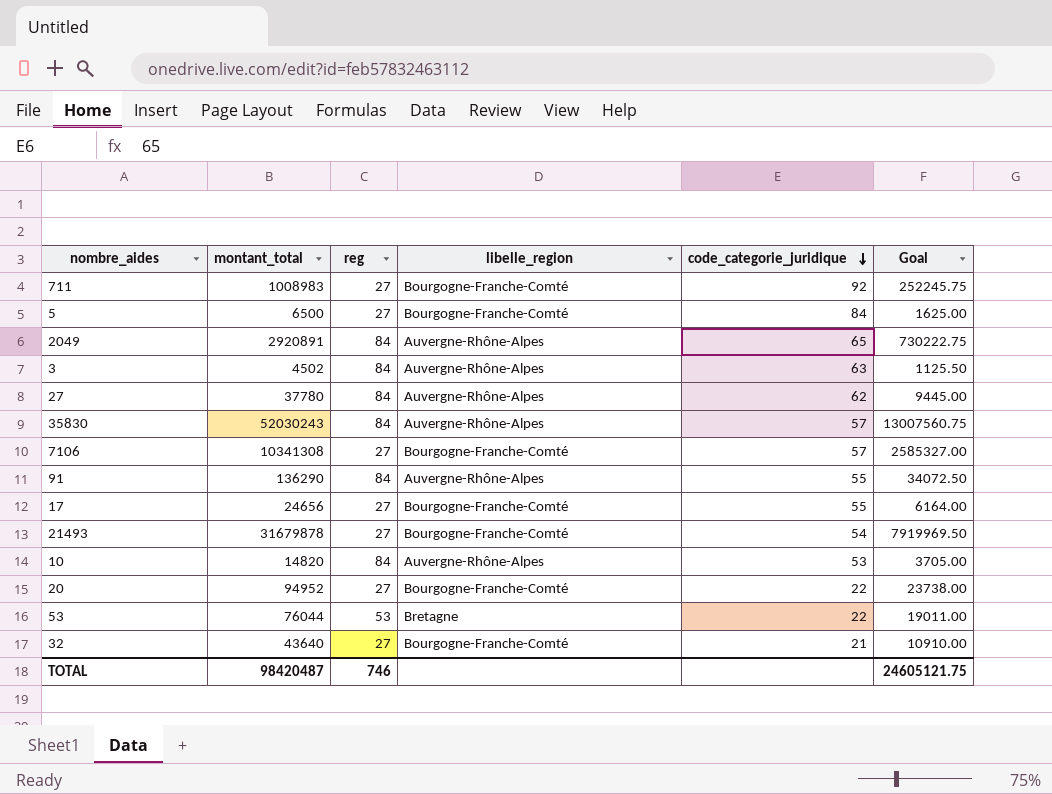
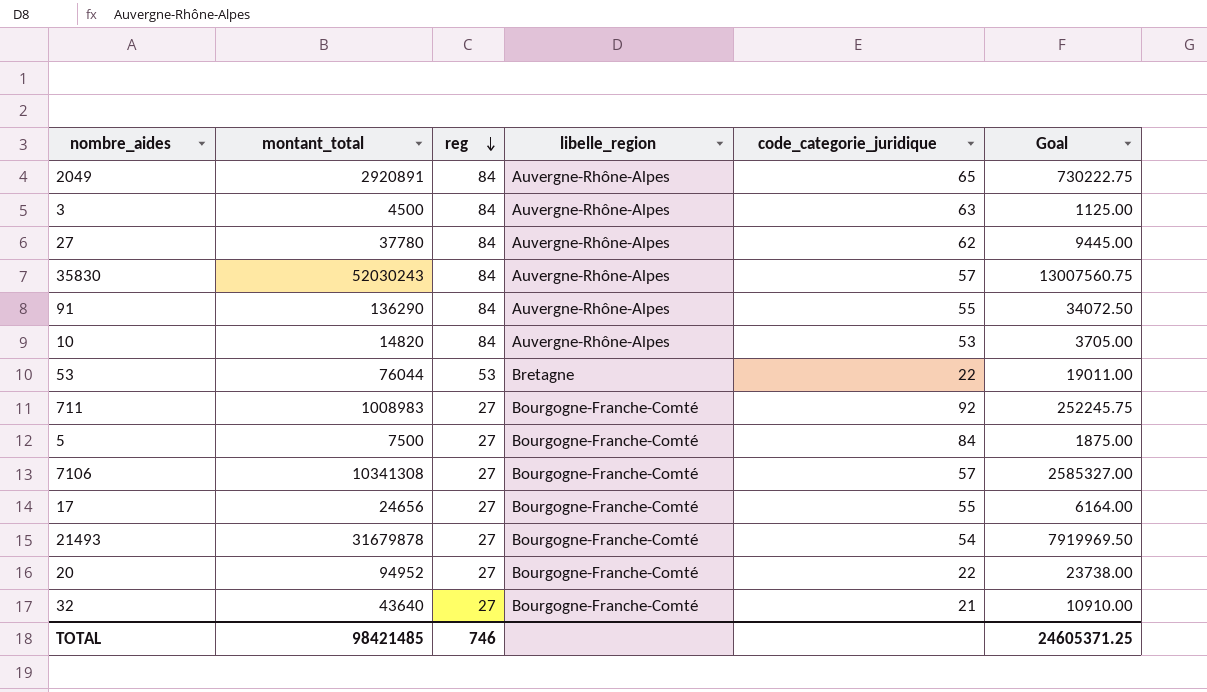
row order: code_categorie_juridique descending -> reg descending
3 | montant_total: 4502 -> 4500
3 | Goal: 1125.50 -> 1125.00
5 | montant_total: 6500 -> 7500
5 | Goal: 1625.00 -> 1875.00
TOTAL | montant_total: 98420487 -> 98421485
TOTAL | Goal: 24605121.75 -> 24605371.25

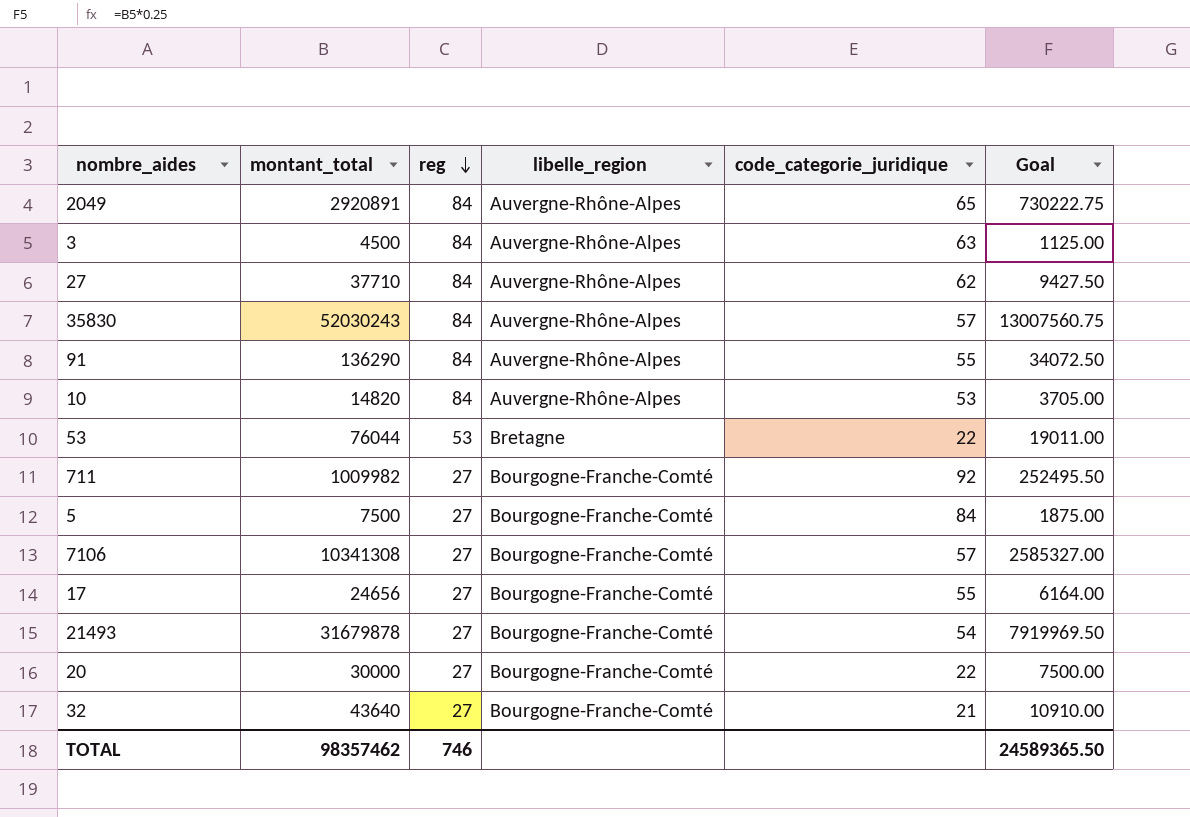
27 | montant_total: 37780 -> 37710
27 | Goal: 9445.00 -> 9427.50
711 | montant_total: 1008983 -> 1009982
711 | Goal: 252245.75 -> 252495.50
20 | montant_total: 94952 -> 30000
20 | Goal: 23738.00 -> 7500.00
TOTAL | montant_total: 98421485 -> 98357462
TOTAL | Goal: 24605371.25 -> 24589365.50

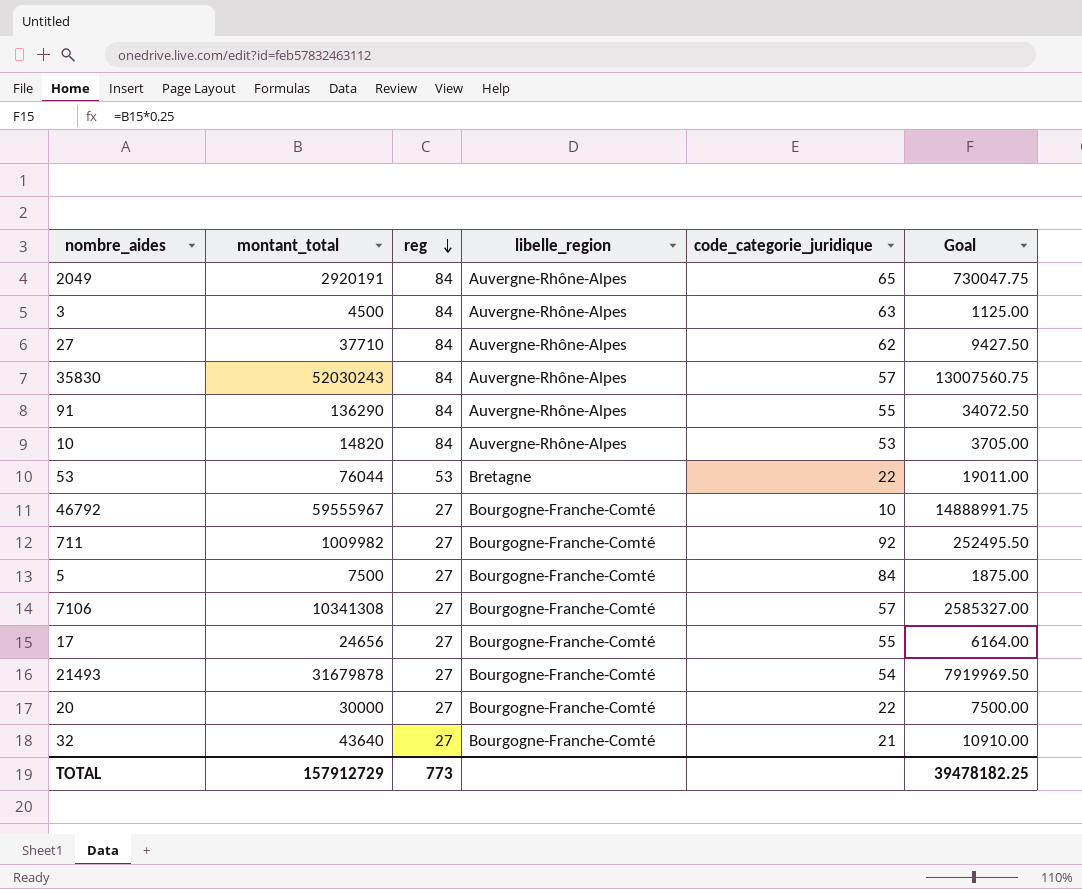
2049 | montant_total: 2920891 -> 2920191
2049 | Goal: 730222.75 -> 730047.75
row 46792: none -> 59555967 | 27 | Bourgogne-Franche-Comté | 10 | 14888991.75
TOTAL | montant_total: 98357462 -> 157912729
TOTAL | reg: 746 -> 773
TOTAL | Goal: 24589365.50 -> 39478182.25

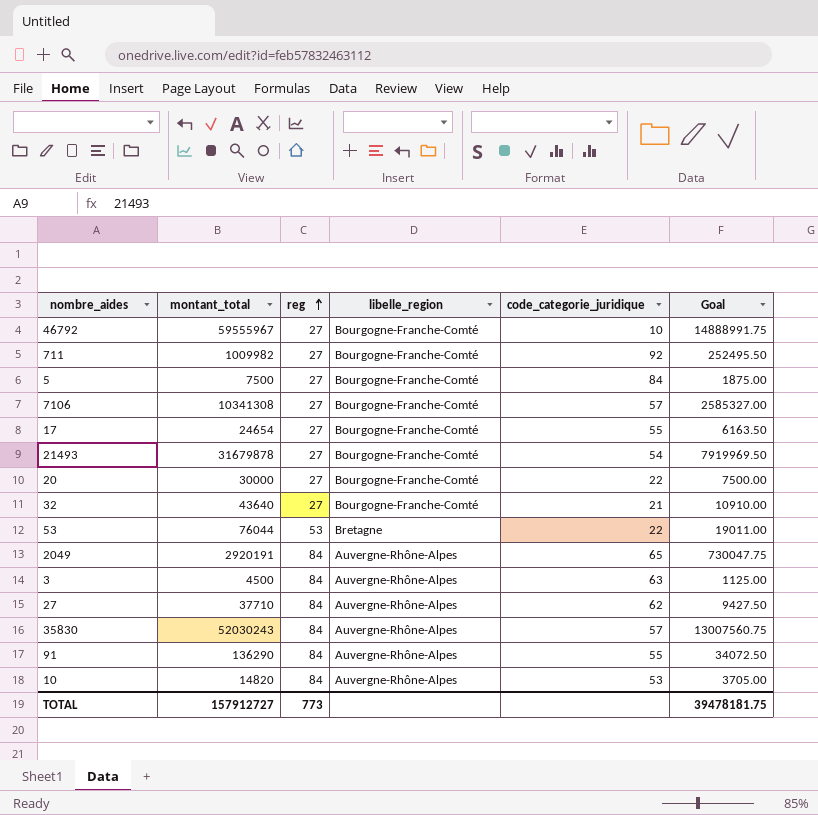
row order: reg descending -> reg ascending
17 | montant_total: 24656 -> 24654
17 | Goal: 6164.00 -> 6163.50
TOTAL | montant_total: 157912729 -> 157912727
TOTAL | Goal: 39478182.25 -> 39478181.75

